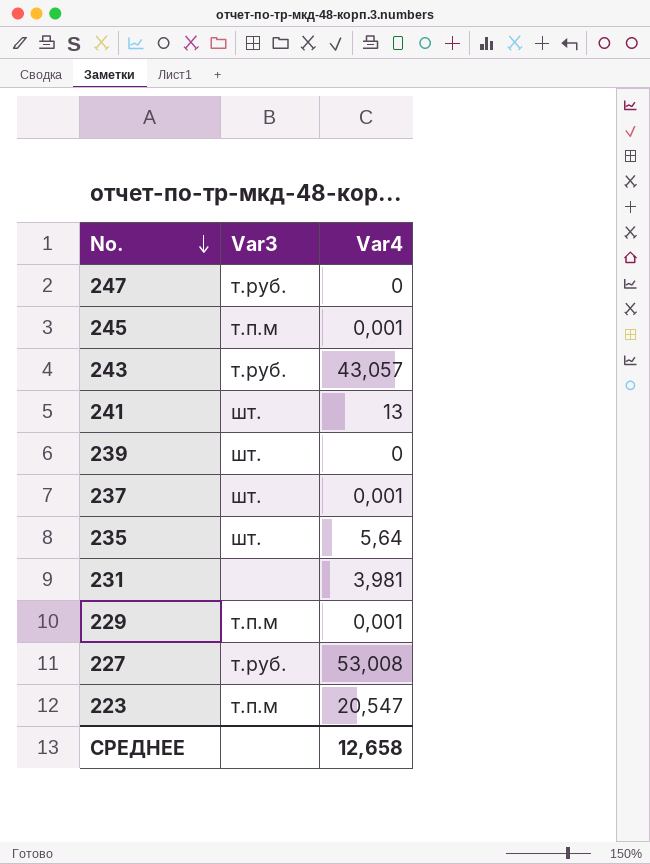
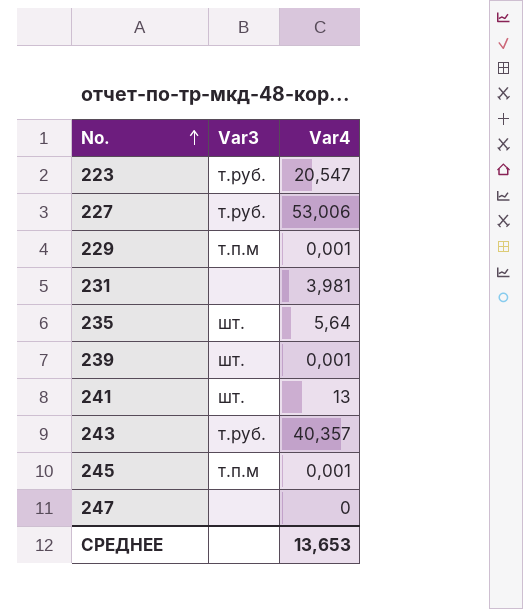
row order: No. descending -> No. ascending
row 237: шт. | 0,001 -> none
223 | Var3: т.п.м -> т.руб.
227 | Var4: 53,008 -> 53,006
239 | Var4: 0 -> 0,001
243 | Var4: 43,057 -> 40,357
247 | Var3: т.руб. -> none
СРЕДНЕЕ | Var4: 12,658 -> 13,653

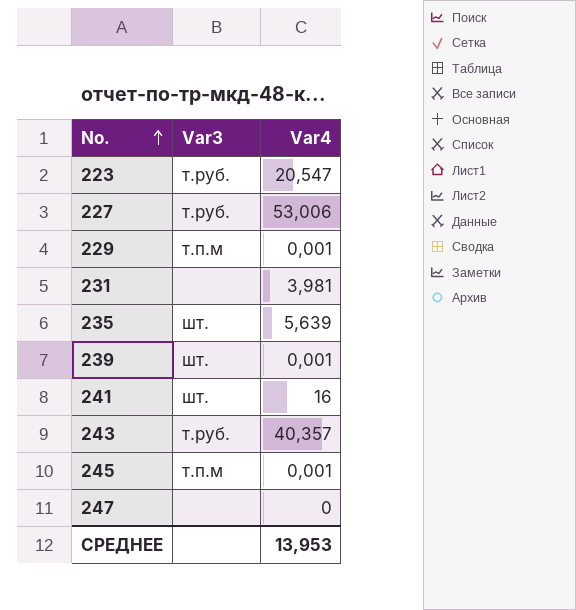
235 | Var4: 5,64 -> 5,639
241 | Var4: 13 -> 16
СРЕДНЕЕ | Var4: 13,653 -> 13,953

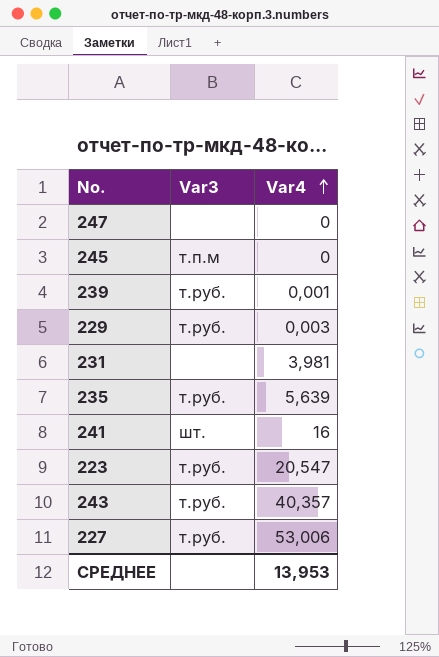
row order: No. ascending -> Var4 ascending
245 | Var4: 0,001 -> 0
239 | Var3: шт. -> т.руб.
229 | Var3: т.п.м -> т.руб.
229 | Var4: 0,001 -> 0,003
235 | Var3: шт. -> т.руб.

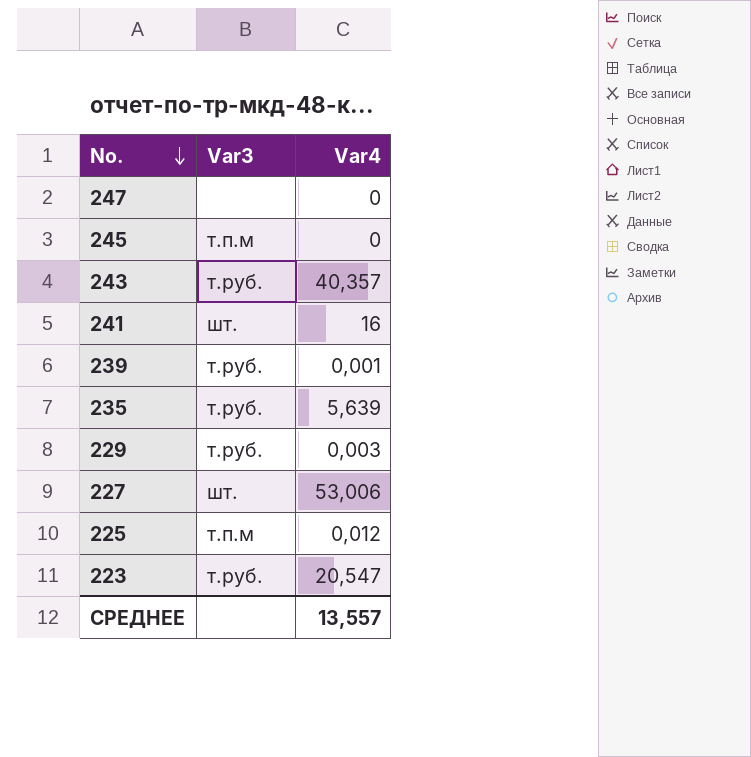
row order: Var4 ascending -> No. descending
row 231: none | 3,981 -> none
227 | Var3: т.руб. -> шт.
row 225: none -> т.п.м | 0,012
СРЕДНЕЕ | Var4: 13,953 -> 13,557

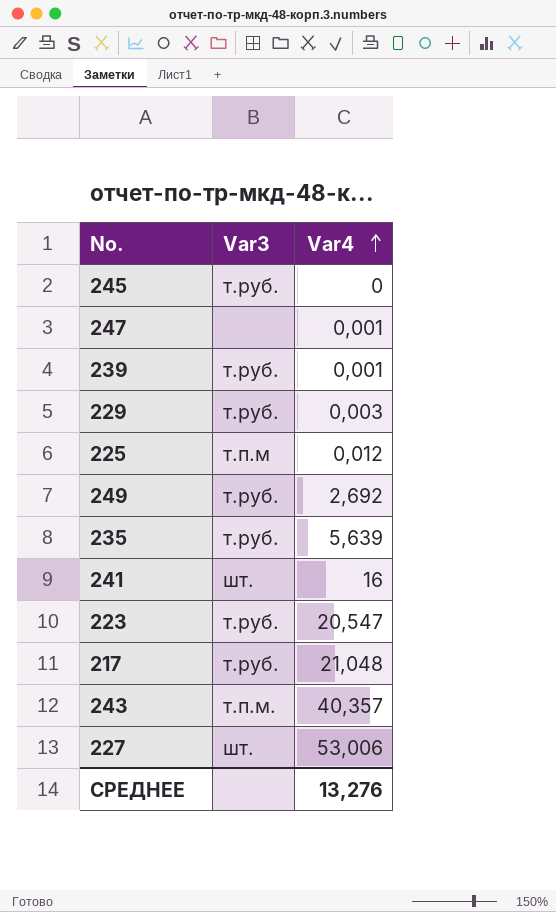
row order: No. descending -> Var4 ascending
245 | Var3: т.п.м -> т.руб.
247 | Var4: 0 -> 0,001
row 249: none -> т.руб. | 2,692
row 217: none -> т.руб. | 21,048
243 | Var3: т.руб. -> т.п.м.
СРЕДНЕЕ | Var4: 13,557 -> 13,276

